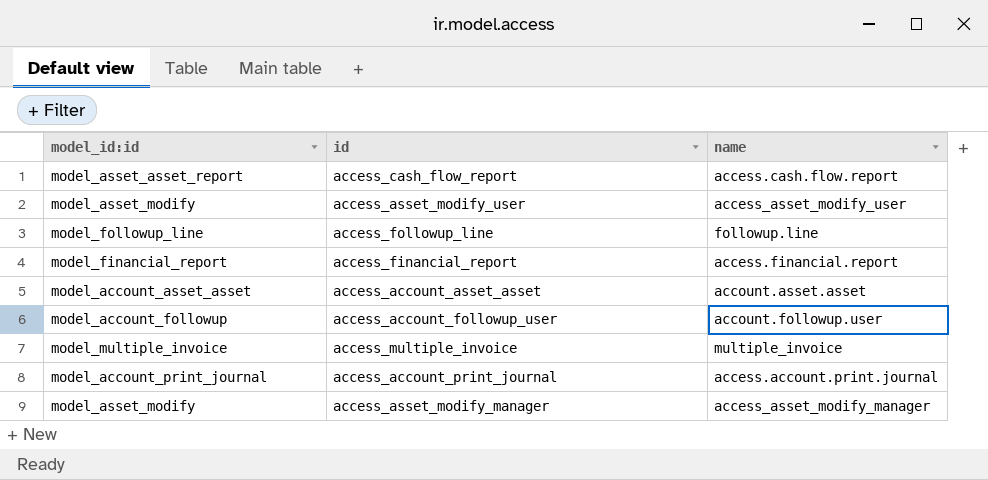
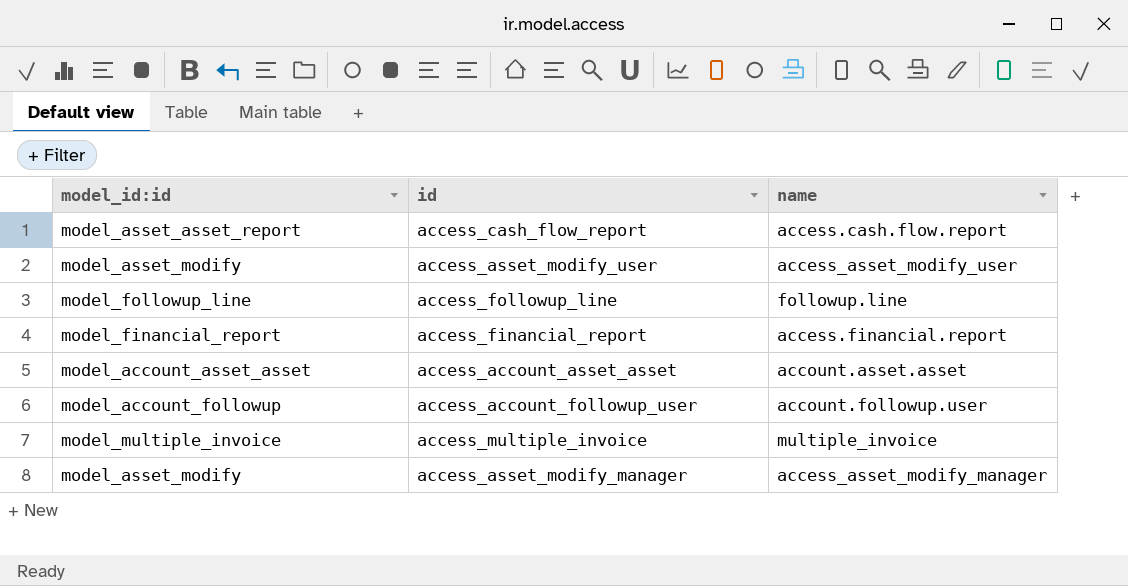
row access_account_print_journal: model_account_print_journal | access.account.print.journal -> none

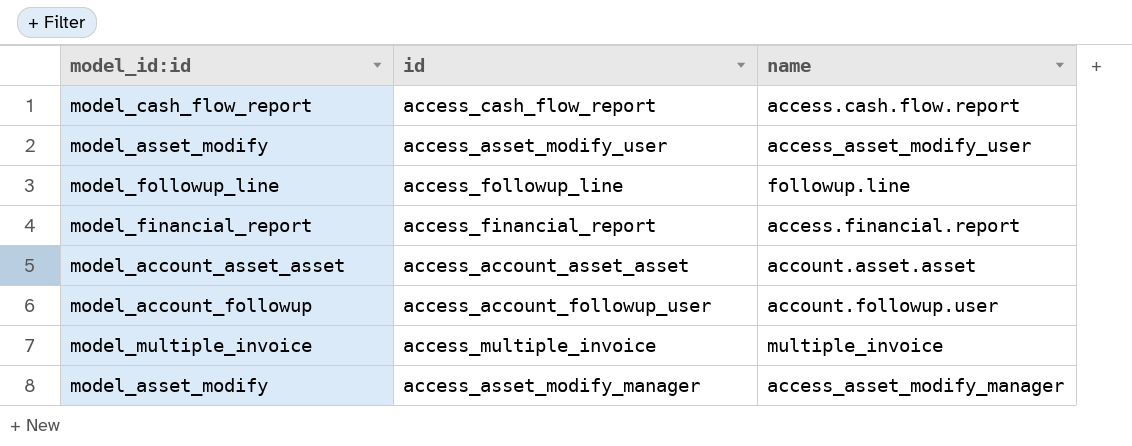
access_cash_flow_report | model_id:id: model_asset_asset_report -> model_cash_flow_report

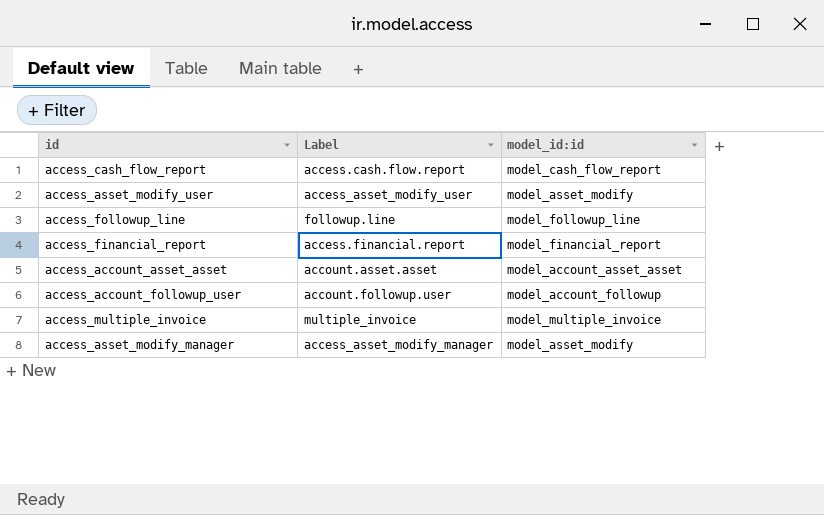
column name: name -> Label
column model_id:id | position: 1 -> 3

